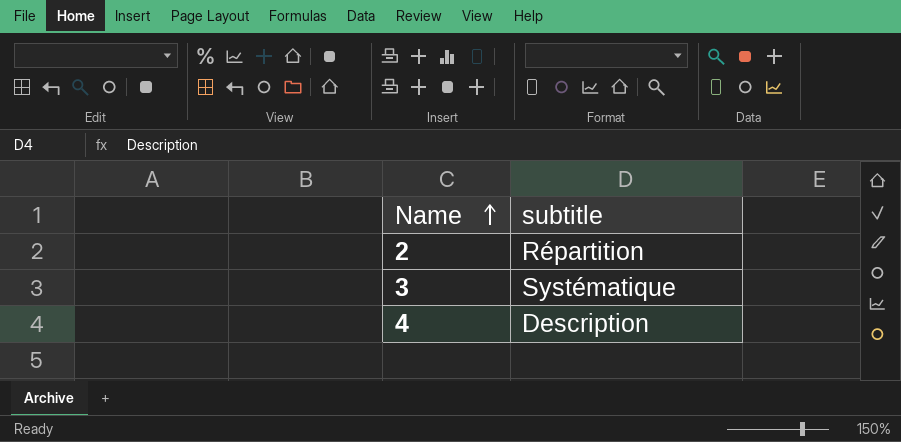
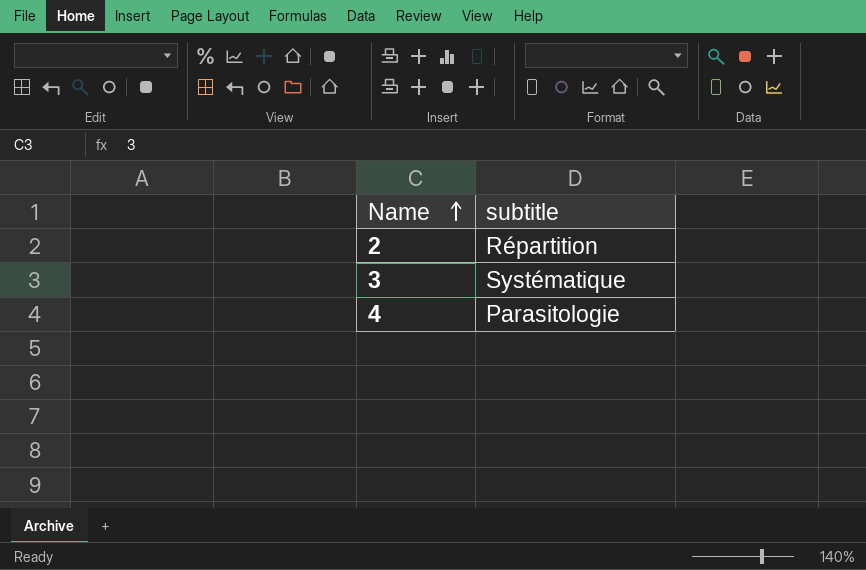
4 | subtitle: Description -> Parasitologie

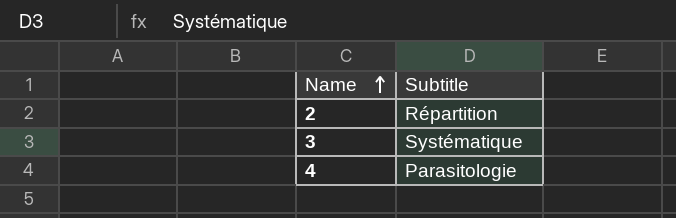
column name: subtitle -> Subtitle

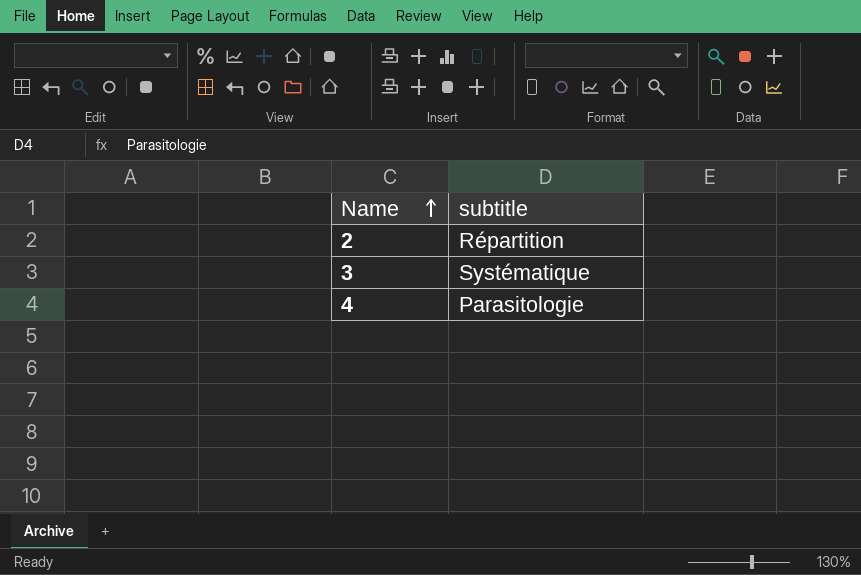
column name: Subtitle -> subtitle

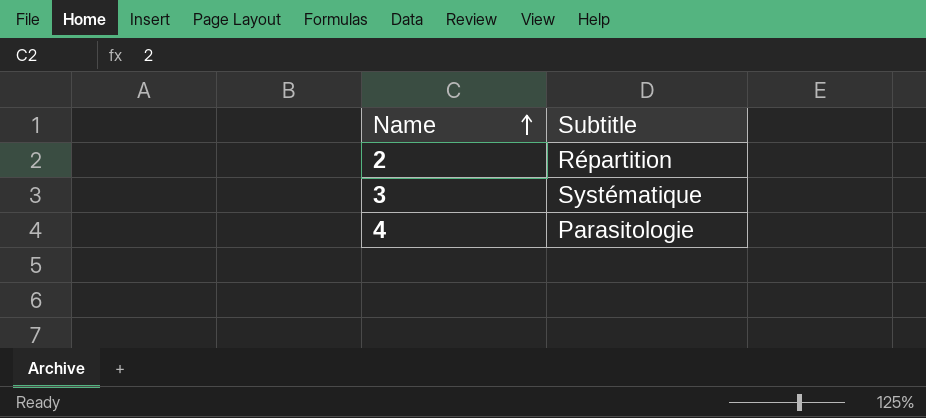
column name: subtitle -> Subtitle

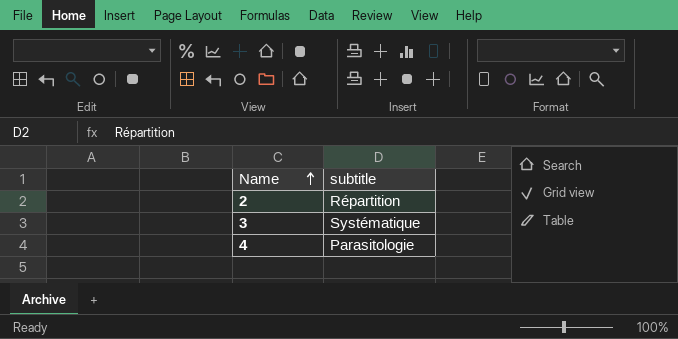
column name: Subtitle -> subtitle

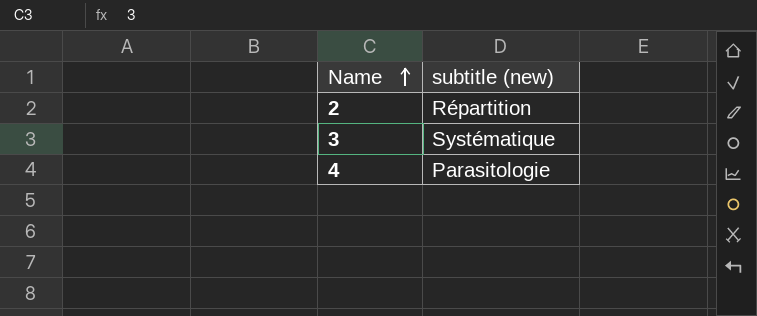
column name: subtitle -> subtitle (new)

